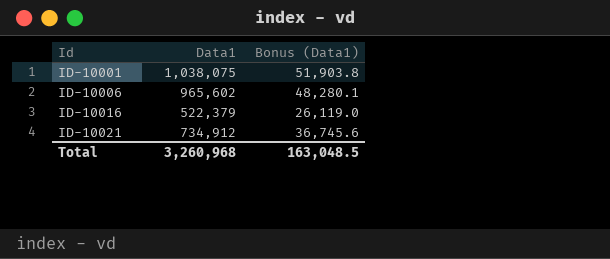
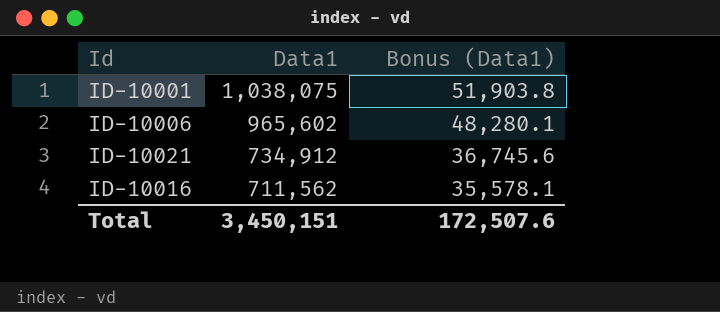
row order: Id ascending -> Data1 descending
ID-10016 | Data1: 522,379 -> 711,562
ID-10016 | Bonus (Data1): 26,119.0 -> 35,578.1
Total | Data1: 3,260,968 -> 3,450,151
Total | Bonus (Data1): 163,048.5 -> 172,507.6

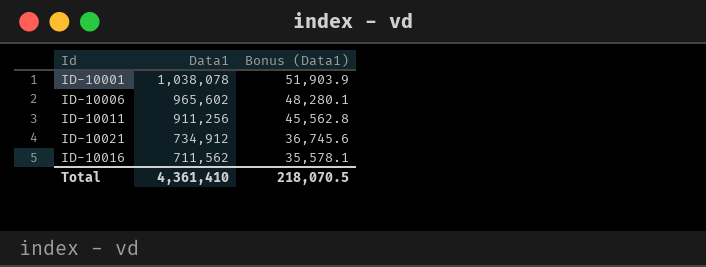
ID-10001 | Data1: 1,038,075 -> 1,038,078
ID-10001 | Bonus (Data1): 51,903.8 -> 51,903.9
row ID-10011: none -> 911,256 | 45,562.8
Total | Data1: 3,450,151 -> 4,361,410
Total | Bonus (Data1): 172,507.6 -> 218,070.5

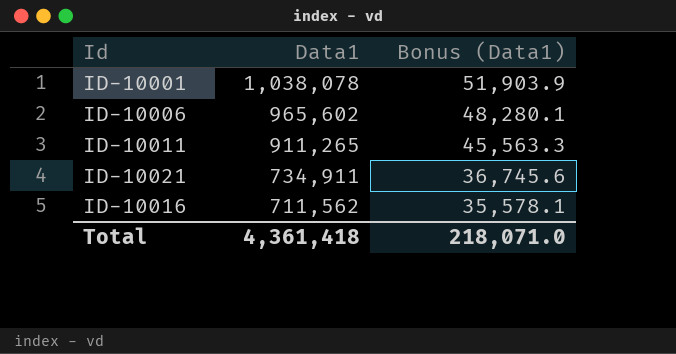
ID-10011 | Data1: 911,256 -> 911,265
ID-10011 | Bonus (Data1): 45,562.8 -> 45,563.3
ID-10021 | Data1: 734,912 -> 734,911
Total | Data1: 4,361,410 -> 4,361,418
Total | Bonus (Data1): 218,070.5 -> 218,071.0

